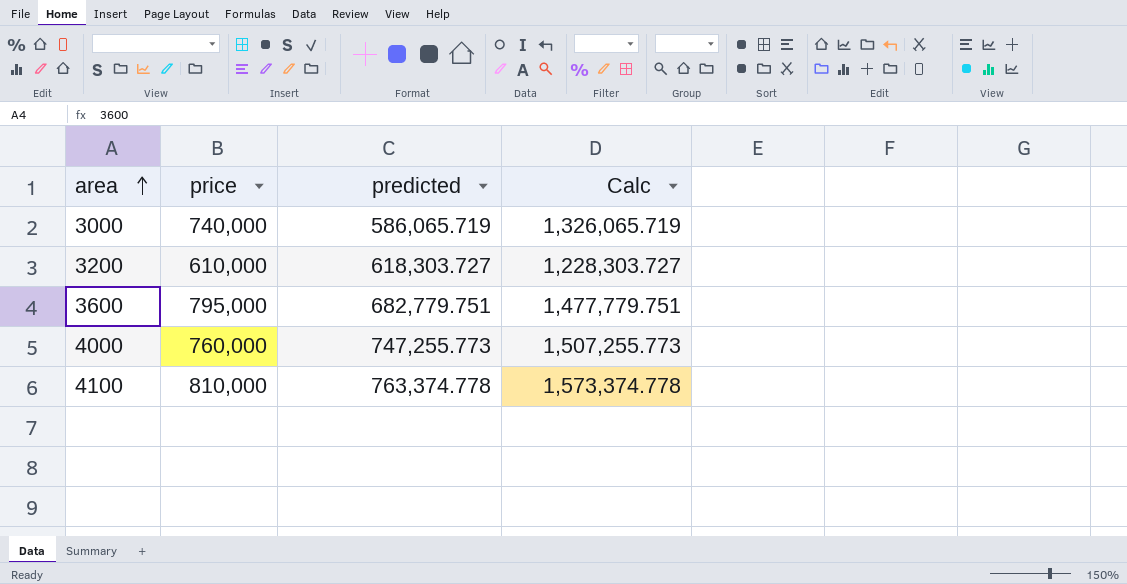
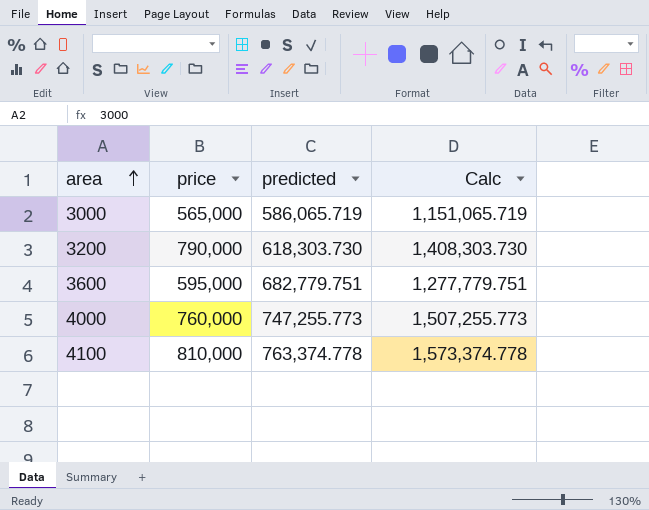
3000 | price: 740,000 -> 565,000
3000 | Calc: 1,326,065.719 -> 1,151,065.719
3200 | price: 610,000 -> 790,000
3200 | predicted: 618,303.727 -> 618,303.730
3200 | Calc: 1,228,303.727 -> 1,408,303.730
3600 | price: 795,000 -> 595,000
3600 | Calc: 1,477,779.751 -> 1,277,779.751

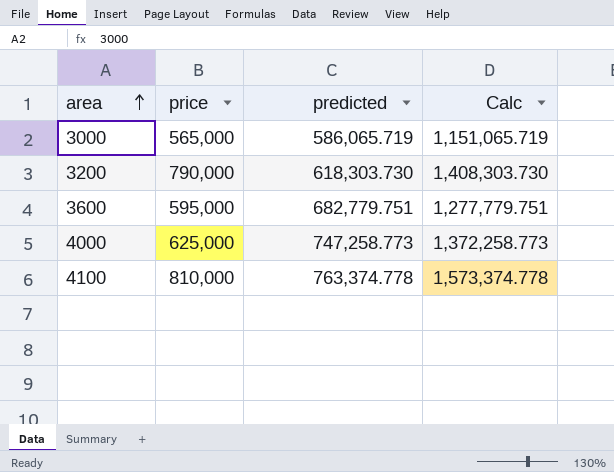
4000 | price: 760,000 -> 625,000
4000 | predicted: 747,255.773 -> 747,258.773
4000 | Calc: 1,507,255.773 -> 1,372,258.773

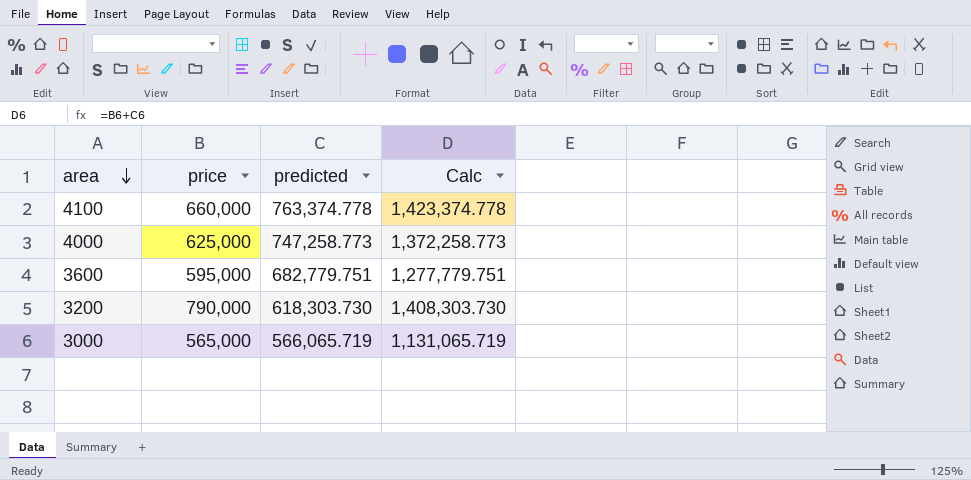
row order: area ascending -> area descending
4100 | price: 810,000 -> 660,000
4100 | Calc: 1,573,374.778 -> 1,423,374.778
3000 | predicted: 586,065.719 -> 566,065.719
3000 | Calc: 1,151,065.719 -> 1,131,065.719

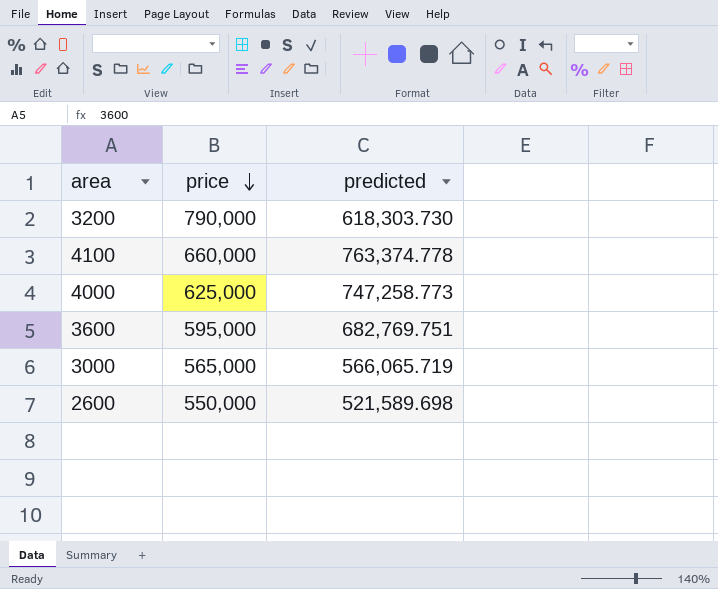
row order: area descending -> price descending
column Calc | formula: [price] + [predicted] -> none
3600 | predicted: 682,779.751 -> 682,769.751
row 2600: none -> 550,000 | 521,589.698

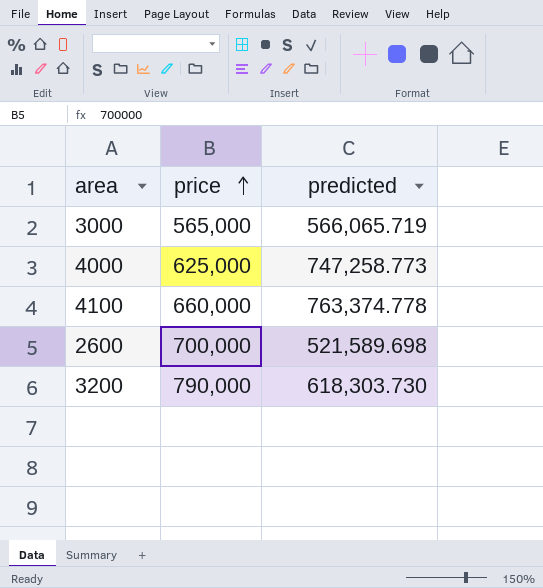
row order: price descending -> price ascending
row 3600: 595,000 | 682,769.751 -> none
2600 | price: 550,000 -> 700,000

